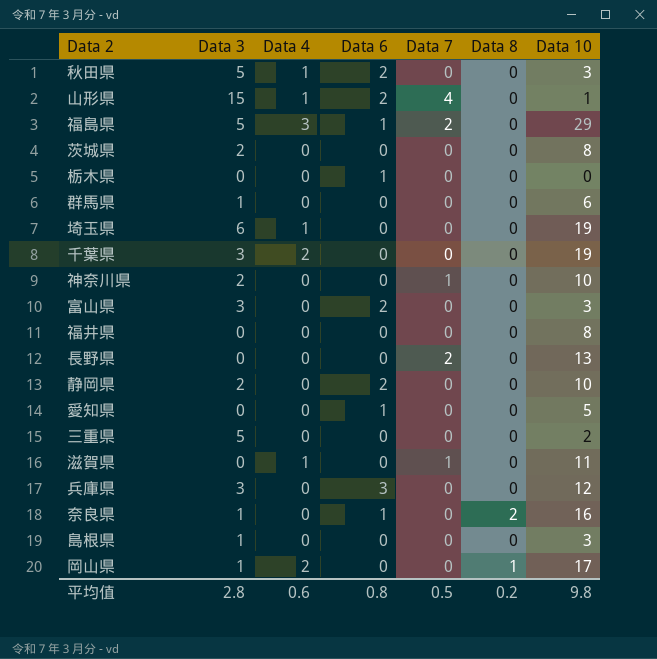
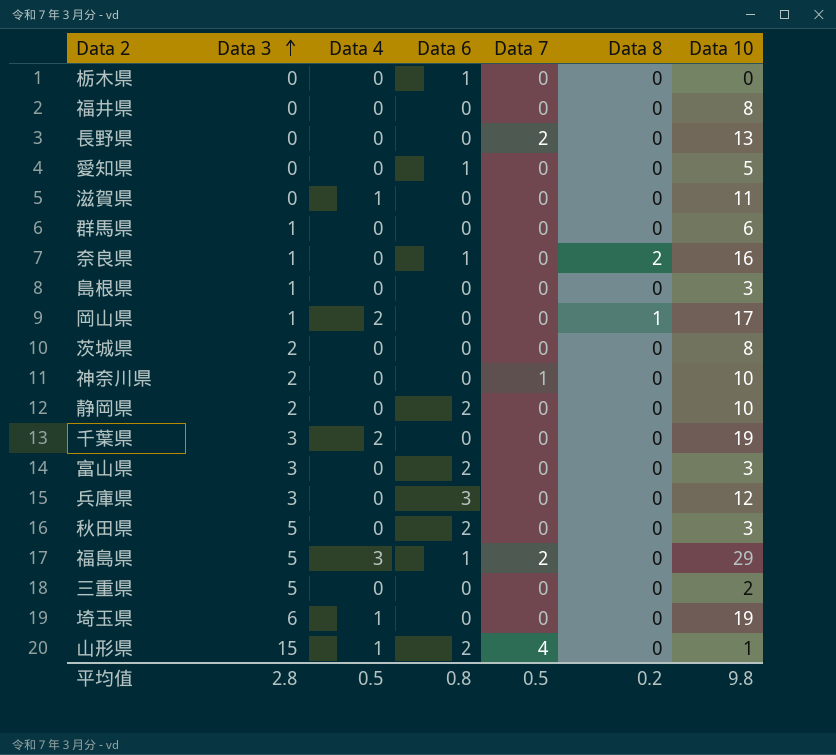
row order: none -> Data 3 ascending
滋賀県 | Data 7: 1 -> 0
秋田県 | Data 4: 1 -> 0
平均值 | Data 4: 0.6 -> 0.5

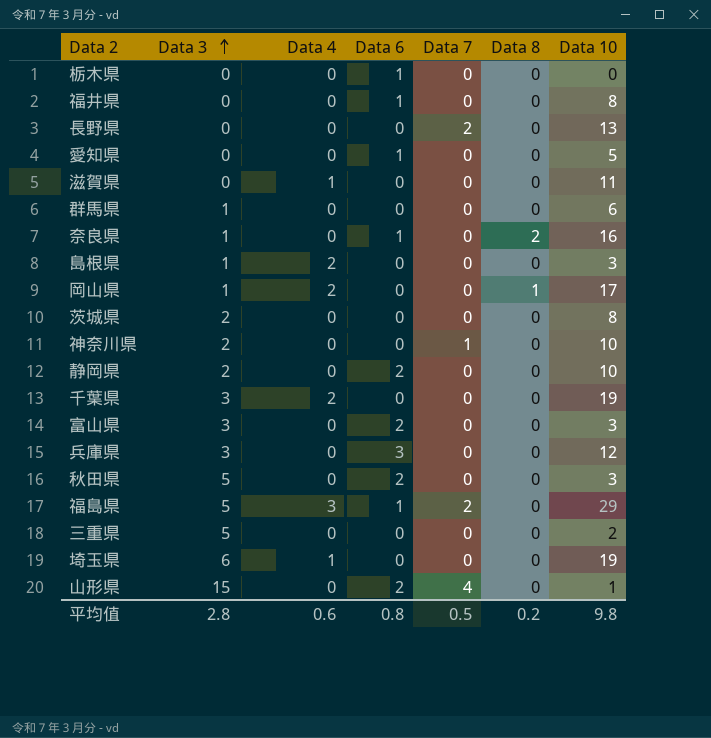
福井県 | Data 6: 0 -> 1
島根県 | Data 4: 0 -> 2
山形県 | Data 4: 1 -> 0
平均值 | Data 4: 0.5 -> 0.6

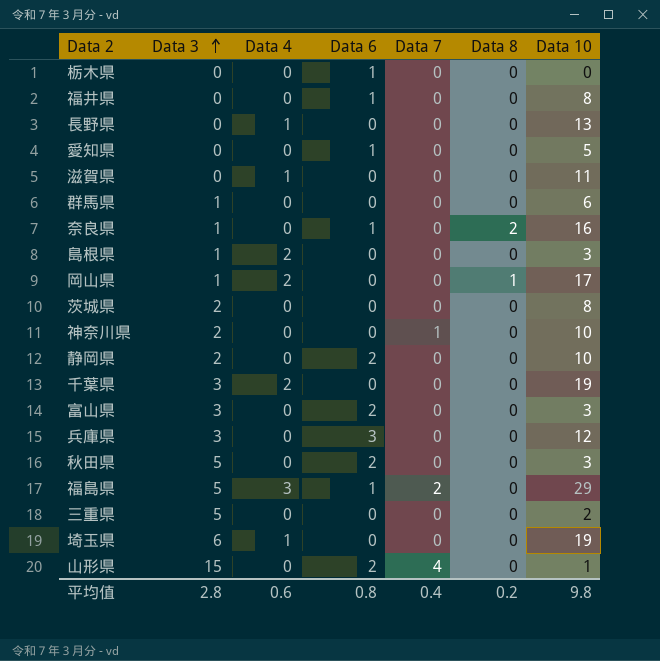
長野県 | Data 4: 0 -> 1
長野県 | Data 7: 2 -> 0
平均值 | Data 7: 0.5 -> 0.4

